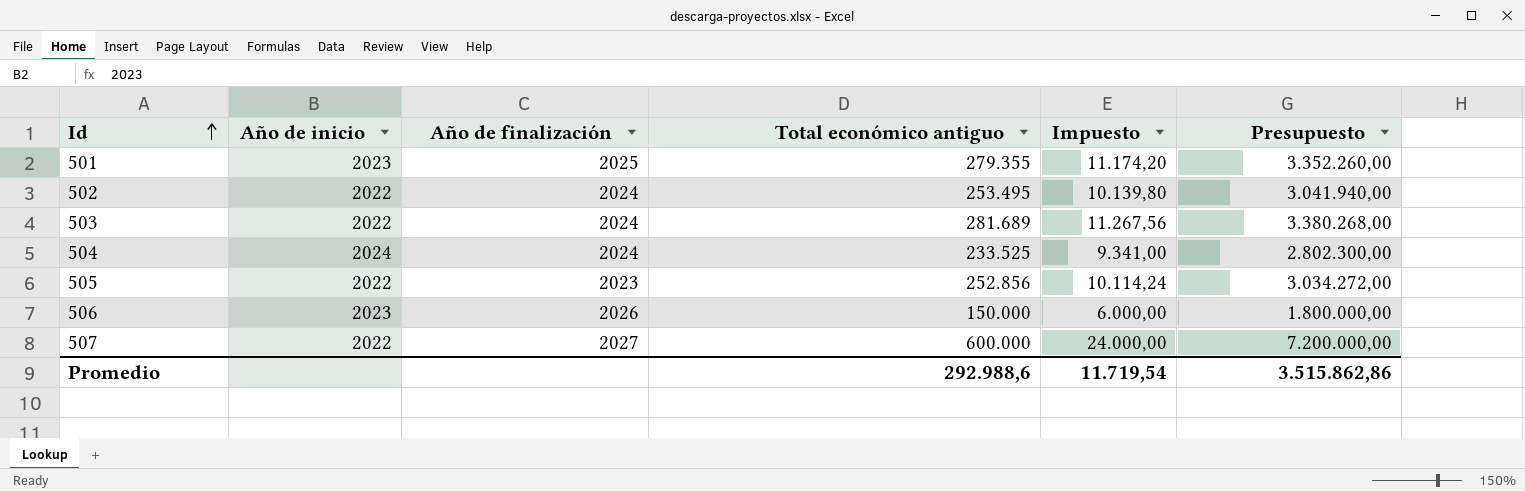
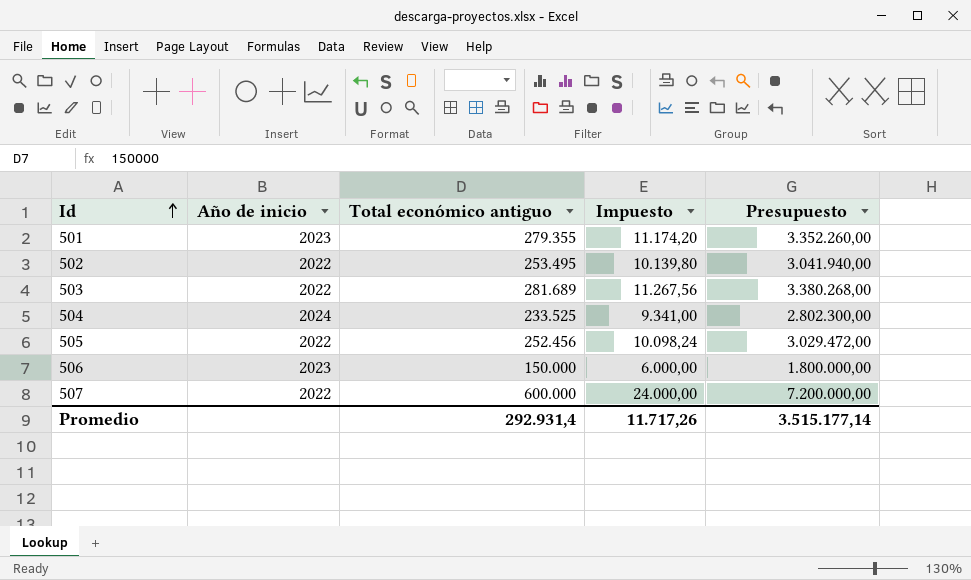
column Año de finalización | position: 3 -> none
505 | Total económico antiguo: 252.856 -> 252.456
505 | Impuesto: 10.114,24 -> 10.098,24
505 | Presupuesto: 3.034.272,00 -> 3.029.472,00
Promedio | Total económico antiguo: 292.988,6 -> 292.931,4
Promedio | Impuesto: 11.719,54 -> 11.717,26
Promedio | Presupuesto: 3.515.862,86 -> 3.515.177,14

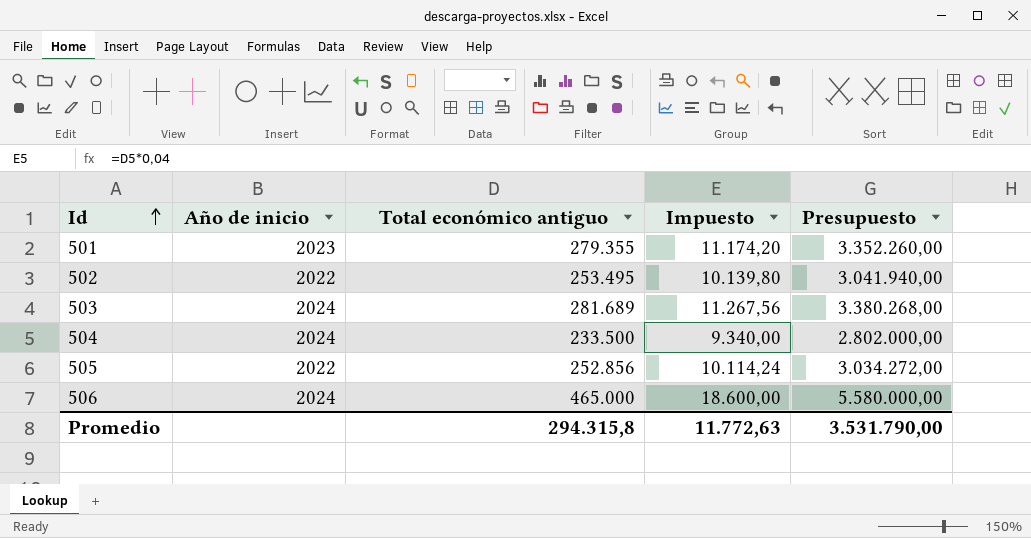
row 507: 2022 | 600.000 | 24.000,00 | 7.200.000,00 -> none
503 | Año de inicio: 2022 -> 2024
504 | Total económico antiguo: 233.525 -> 233.500
504 | Impuesto: 9.341,00 -> 9.340,00
504 | Presupuesto: 2.802.300,00 -> 2.802.000,00
505 | Total económico antiguo: 252.456 -> 252.856
505 | Impuesto: 10.098,24 -> 10.114,24
505 | Presupuesto: 3.029.472,00 -> 3.034.272,00
506 | Año de inicio: 2023 -> 2024
506 | Total económico antiguo: 150.000 -> 465.000
506 | Impuesto: 6.000,00 -> 18.600,00
506 | Presupuesto: 1.800.000,00 -> 5.580.000,00
Promedio | Total económico antiguo: 292.931,4 -> 294.315,8
Promedio | Impuesto: 11.717,26 -> 11.772,63
Promedio | Presupuesto: 3.515.177,14 -> 3.531.790,00

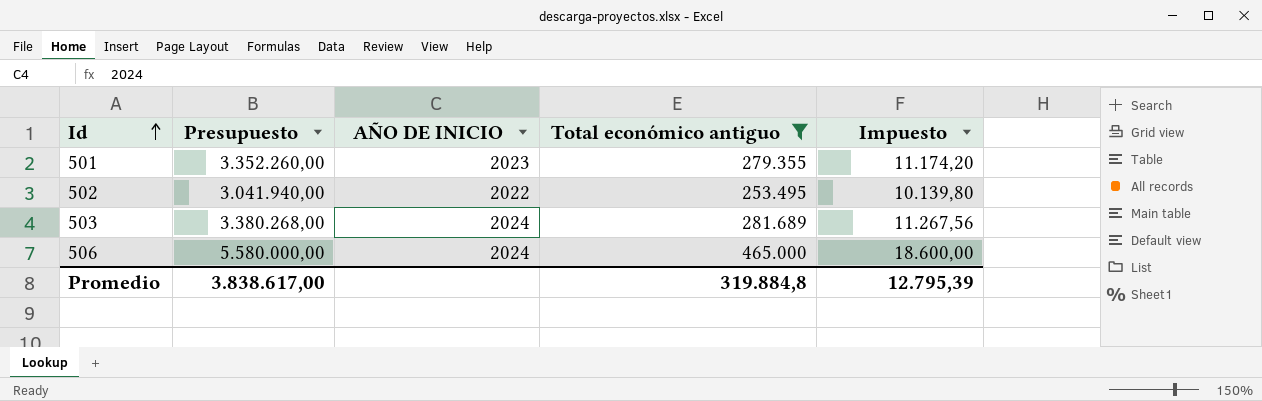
filter: none -> Total económico antiguo >= 253.495
column Presupuesto | position: 5 -> 2
column name: Año de inicio -> AÑO DE INICIO
Promedio | Presupuesto: 3.531.790,00 -> 3.838.617,00
Promedio | Total económico antiguo: 294.315,8 -> 319.884,8
Promedio | Impuesto: 11.772,63 -> 12.795,39

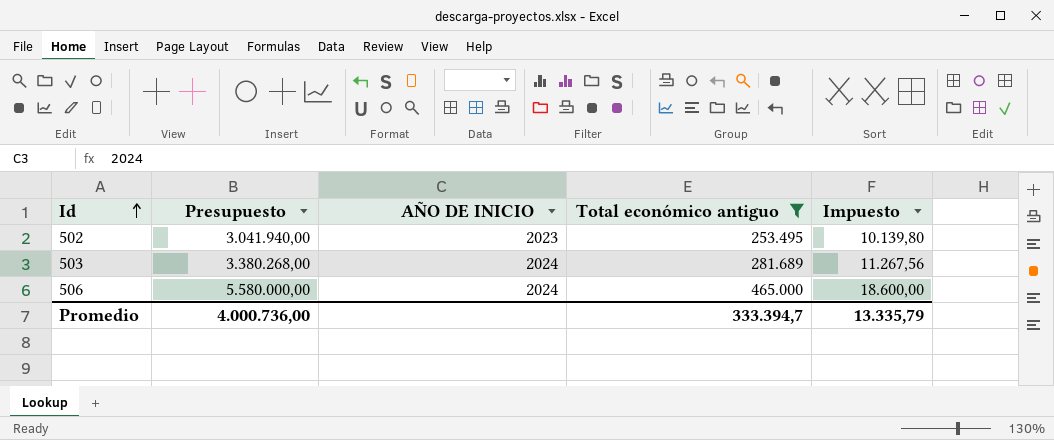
row 501: 3.352.260,00 | 2023 | 279.355 | 11.174,20 -> none
502 | AÑO DE INICIO: 2022 -> 2023
Promedio | Presupuesto: 3.838.617,00 -> 4.000.736,00
Promedio | Total económico antiguo: 319.884,8 -> 333.394,7
Promedio | Impuesto: 12.795,39 -> 13.335,79

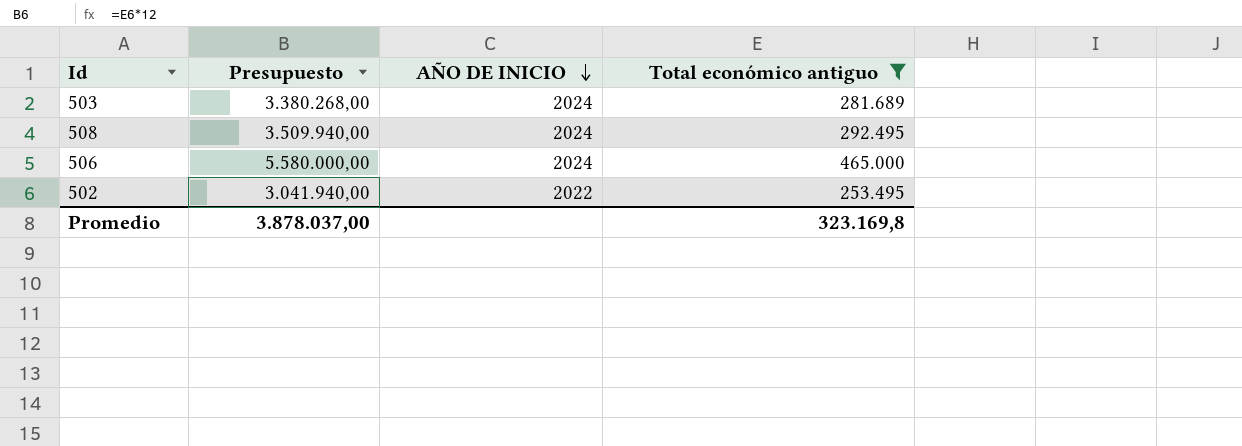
row order: Id ascending -> AÑO DE INICIO descending
column Impuesto | formula: [Total económico antiguo] * 0,04 -> none
row 508: none -> 3.509.940,00 | 2024 | 292.495
502 | AÑO DE INICIO: 2023 -> 2022
Promedio | Presupuesto: 4.000.736,00 -> 3.878.037,00
Promedio | Total económico antiguo: 333.394,7 -> 323.169,8

